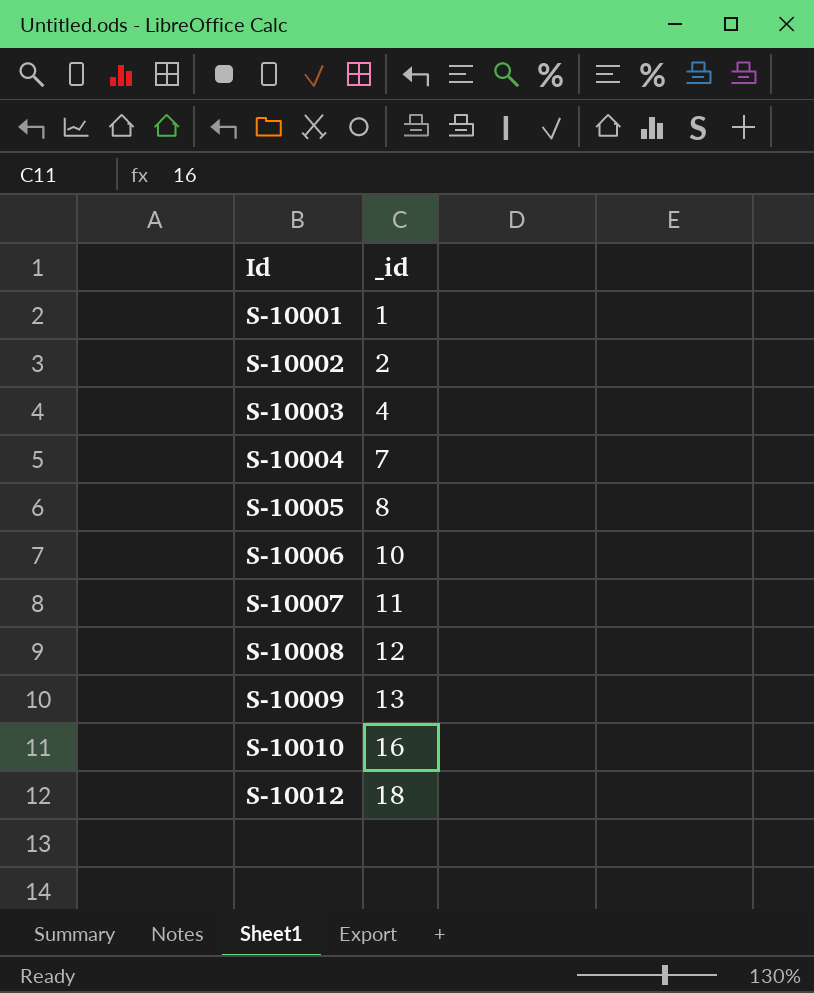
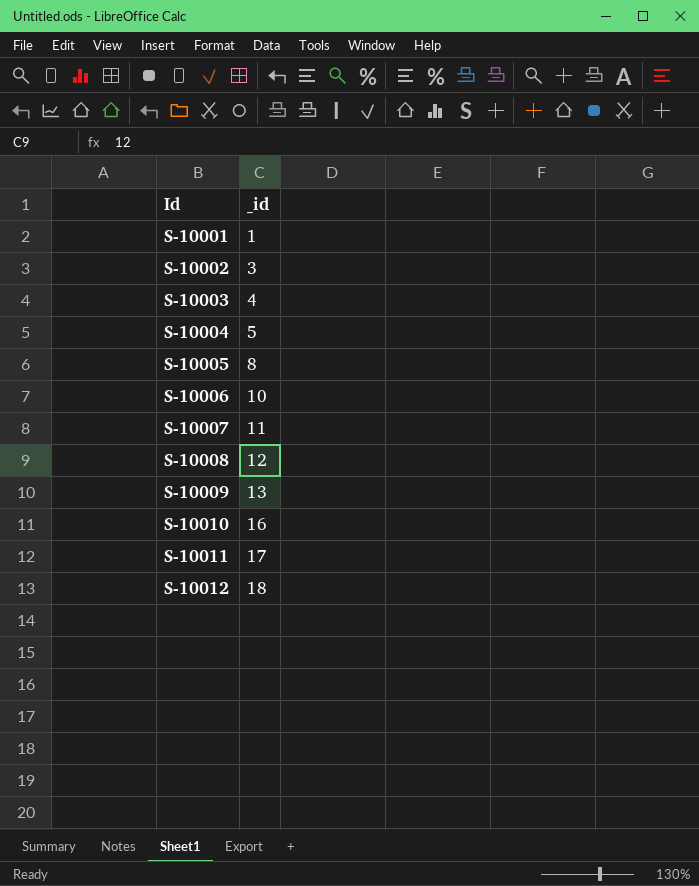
S-10002 | _id: 2 -> 3
S-10004 | _id: 7 -> 5
row S-10011: none -> 17

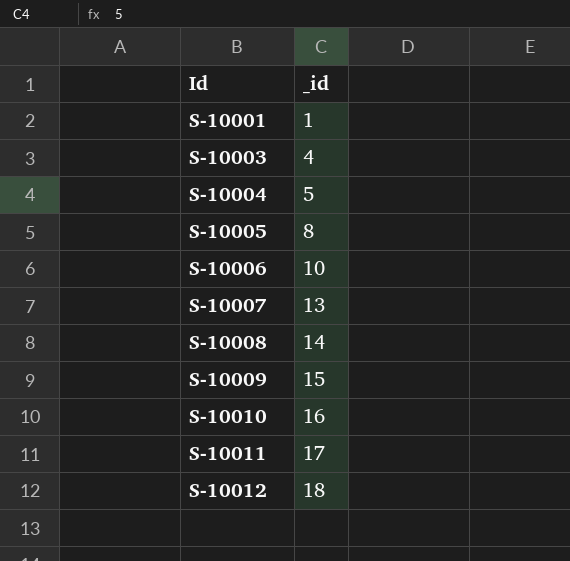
row S-10002: 3 -> none
S-10007 | _id: 11 -> 13
S-10008 | _id: 12 -> 14
S-10009 | _id: 13 -> 15

